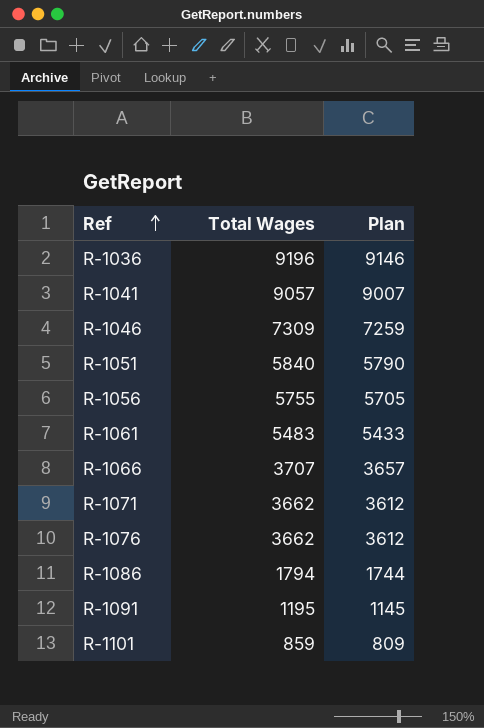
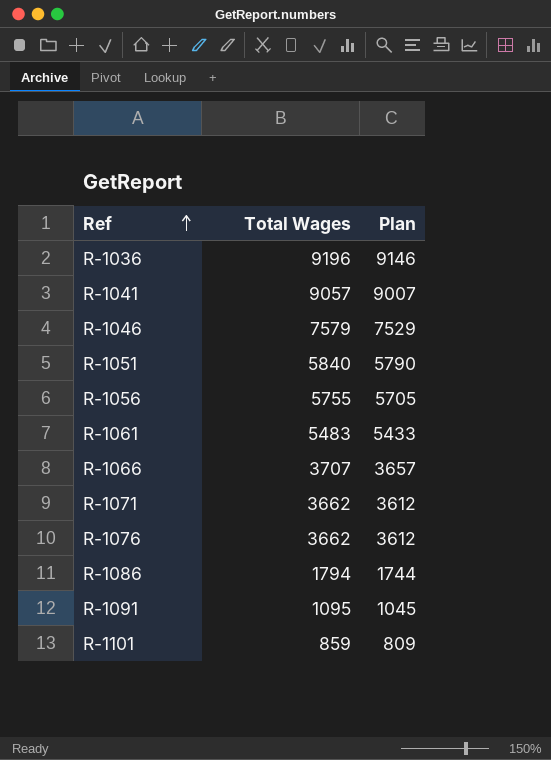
R-1046 | Total Wages: 7309 -> 7579
R-1046 | Plan: 7259 -> 7529
R-1091 | Total Wages: 1195 -> 1095
R-1091 | Plan: 1145 -> 1045

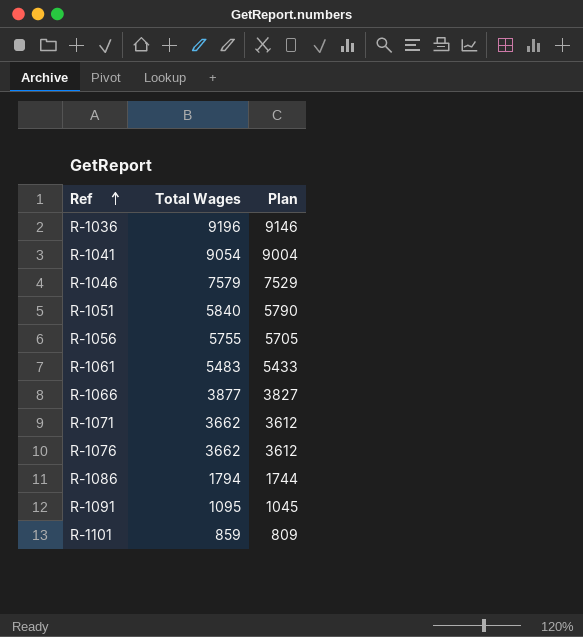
R-1041 | Total Wages: 9057 -> 9054
R-1041 | Plan: 9007 -> 9004
R-1066 | Total Wages: 3707 -> 3877
R-1066 | Plan: 3657 -> 3827

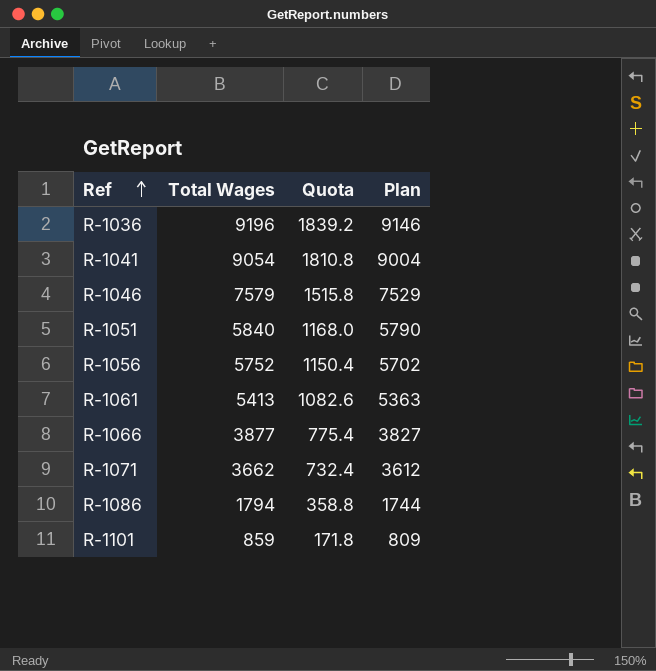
column Quota | formula: none -> [Total Wages] * 0.2
row R-1076: 3662 | 3612 -> none
row R-1091: 1095 | 1045 -> none
R-1056 | Total Wages: 5755 -> 5752
R-1056 | Plan: 5705 -> 5702
R-1061 | Total Wages: 5483 -> 5413
R-1061 | Plan: 5433 -> 5363

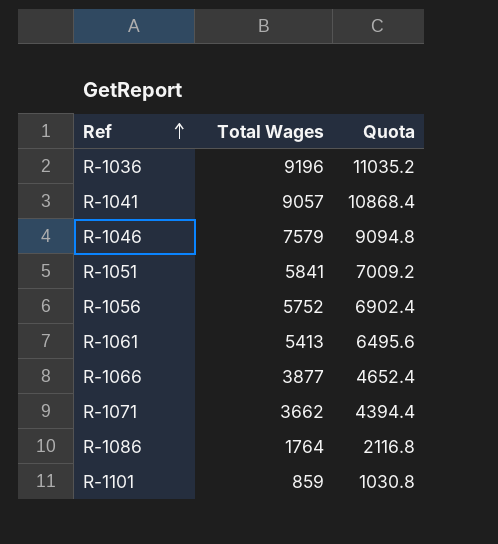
column Plan | formula: [Total Wages] - 50 -> none
column Quota | formula: [Total Wages] * 0.2 -> [Total Wages] * 1.2
R-1041 | Total Wages: 9054 -> 9057
R-1051 | Total Wages: 5840 -> 5841
R-1086 | Total Wages: 1794 -> 1764

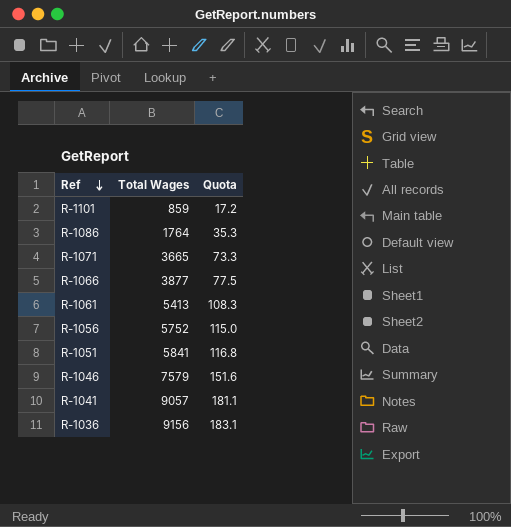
row order: Ref ascending -> Ref descending
column Quota | formula: [Total Wages] * 1.2 -> [Total Wages] * 0.02
R-1071 | Total Wages: 3662 -> 3665
R-1036 | Total Wages: 9196 -> 9156

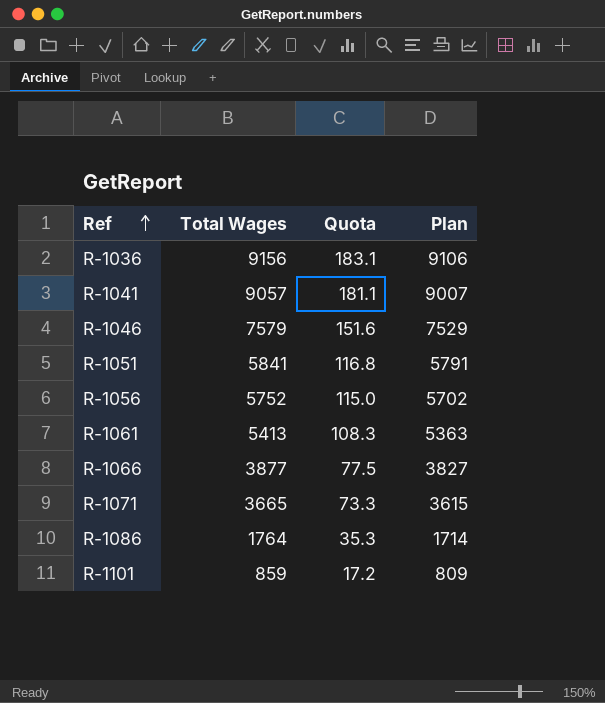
row order: Ref descending -> Ref ascending
column Plan | formula: none -> [Total Wages] - 50

